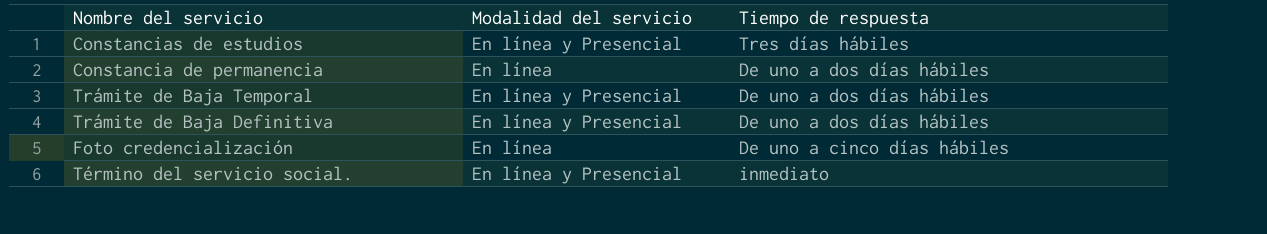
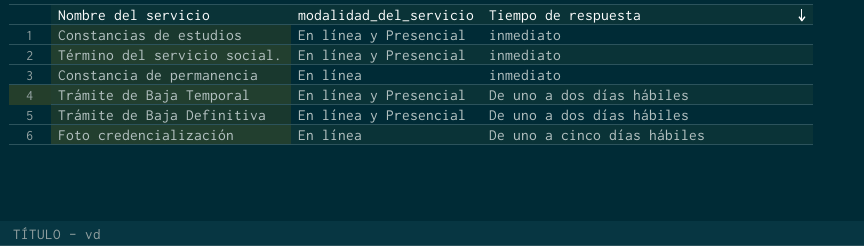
row order: none -> Tiempo de respuesta descending
column name: Modalidad del servicio -> modalidad_del_servicio
Constancias de estudios | Tiempo de respuesta: Tres días hábiles -> inmediato
Constancia de permanencia | Tiempo de respuesta: De uno a dos días hábiles -> inmediato

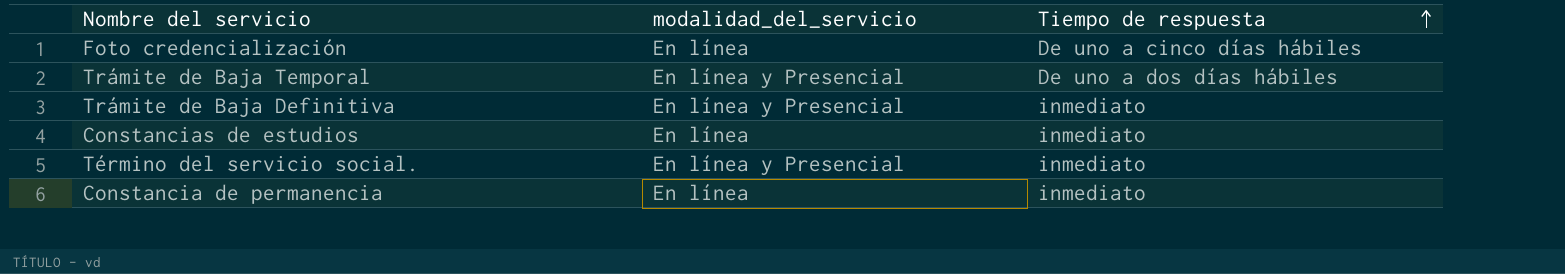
row order: Tiempo de respuesta descending -> Tiempo de respuesta ascending
Trámite de Baja Definitiva | Tiempo de respuesta: De uno a dos días hábiles -> inmediato
Constancias de estudios | modalidad_del_servicio: En línea y Presencial -> En línea

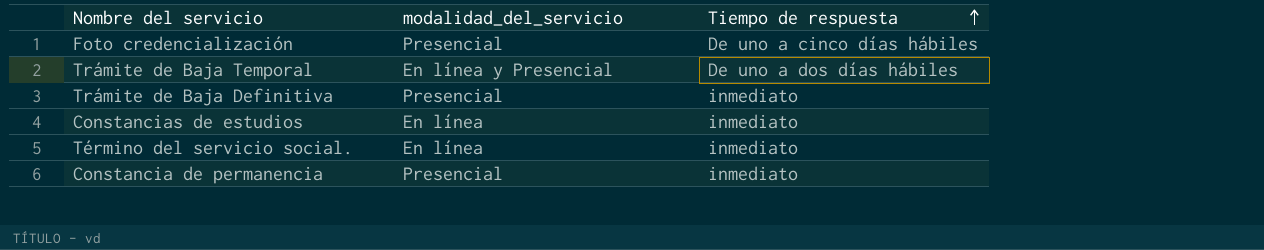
Foto credencialización | modalidad_del_servicio: En línea -> Presencial
Trámite de Baja Definitiva | modalidad_del_servicio: En línea y Presencial -> Presencial
Término del servicio social. | modalidad_del_servicio: En línea y Presencial -> En línea
Constancia de permanencia | modalidad_del_servicio: En línea -> Presencial

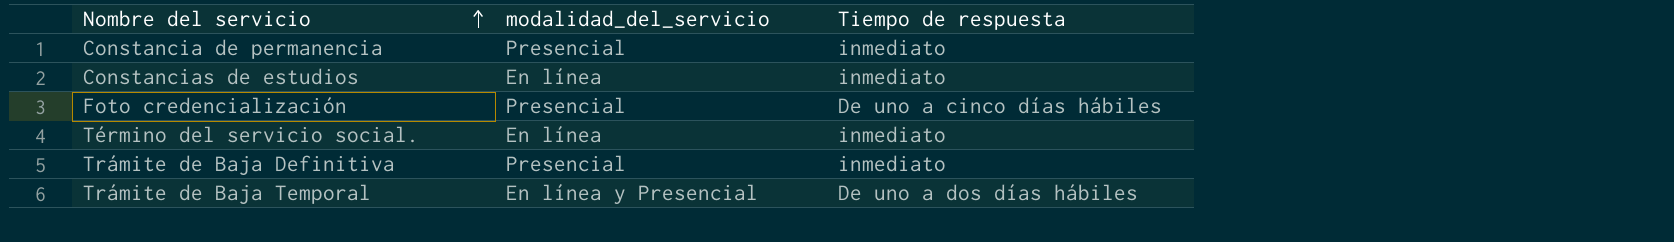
row order: Tiempo de respuesta ascending -> Nombre del servicio ascending

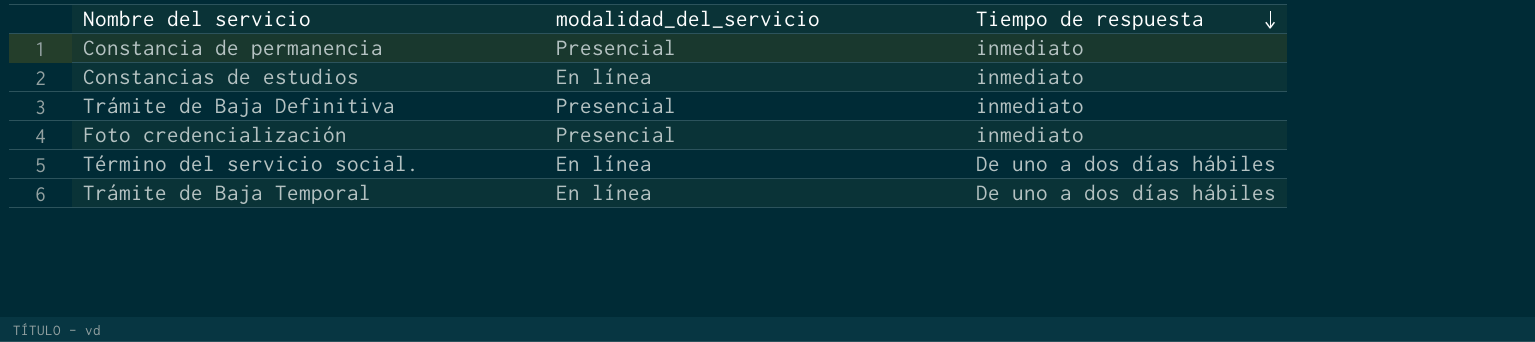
row order: Nombre del servicio ascending -> Tiempo de respuesta descending
Foto credencialización | Tiempo de respuesta: De uno a cinco días hábiles -> inmediato
Término del servicio social. | Tiempo de respuesta: inmediato -> De uno a dos días hábiles
Trámite de Baja Temporal | modalidad_del_servicio: En línea y Presencial -> En línea

